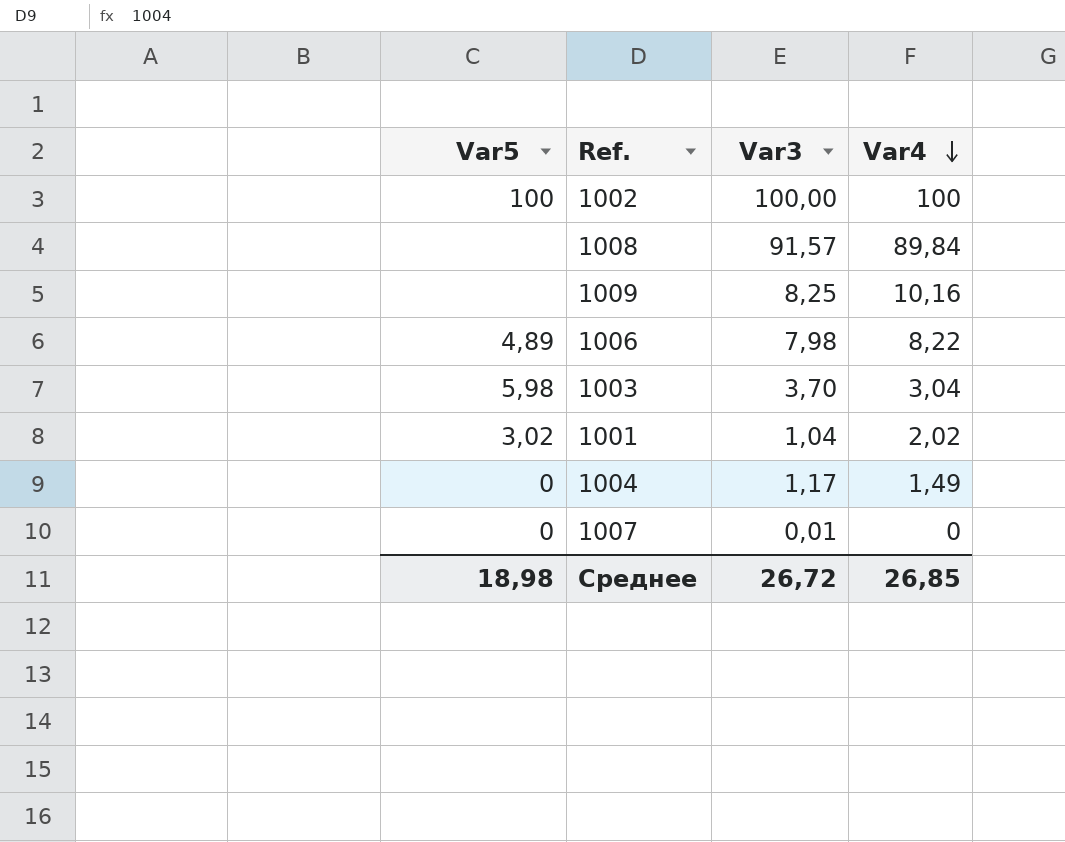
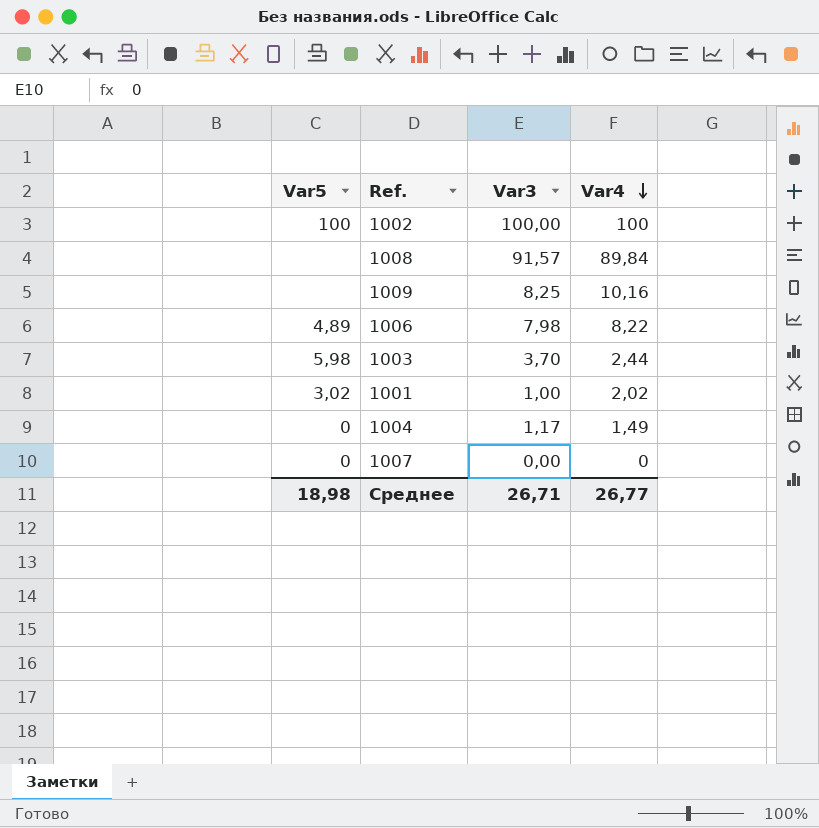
1003 | Var4: 3,04 -> 2,44
1001 | Var3: 1,04 -> 1,00
1007 | Var3: 0,01 -> 0,00
Среднее | Var3: 26,72 -> 26,71
Среднее | Var4: 26,85 -> 26,77

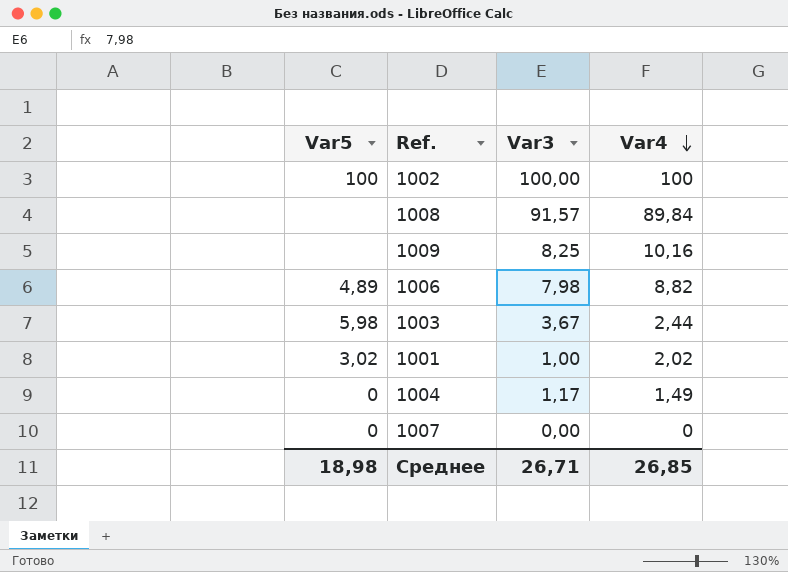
1006 | Var4: 8,22 -> 8,82
1003 | Var3: 3,70 -> 3,67
Среднее | Var4: 26,77 -> 26,85

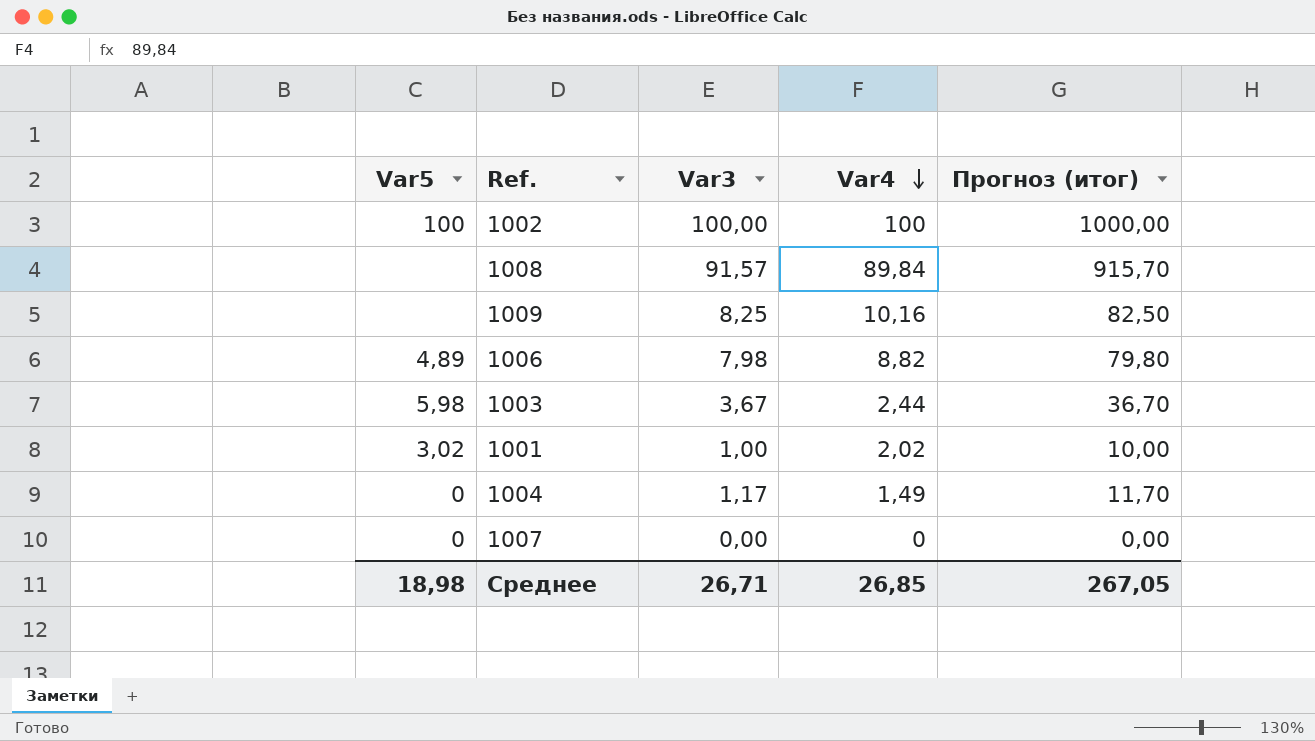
column Прогноз (итог) | formula: none -> [Var3] * 10

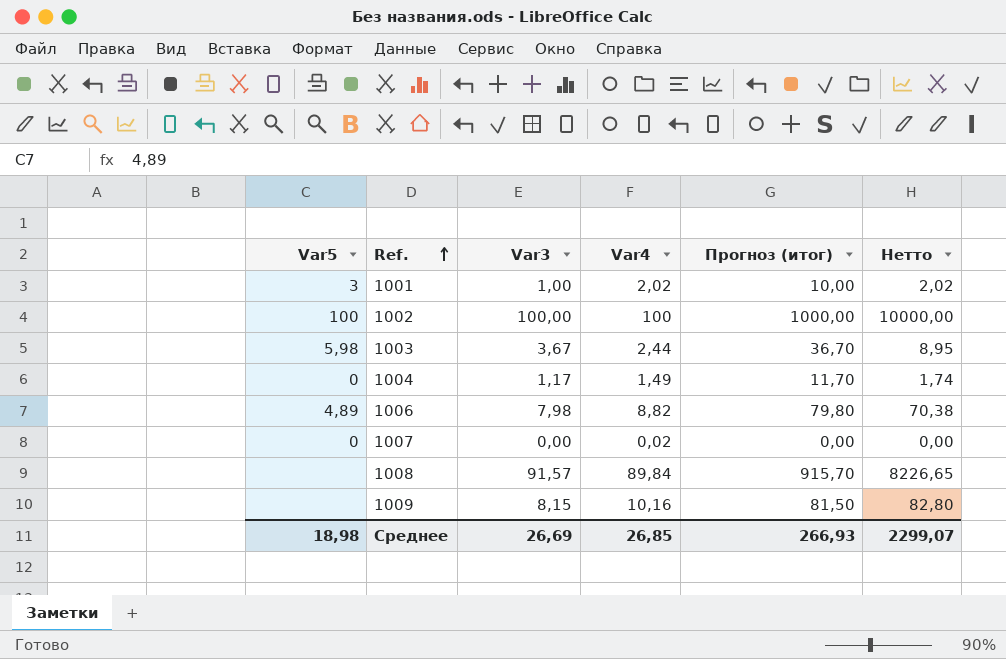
row order: Var4 descending -> Ref. ascending
column Нетто | formula: none -> [Var3] * [Var4]
1001 | Var5: 3,02 -> 3
1007 | Var4: 0 -> 0,02
1009 | Var3: 8,25 -> 8,15
1009 | Прогноз (итог): 82,50 -> 81,50
Среднее | Var3: 26,71 -> 26,69
Среднее | Прогноз (итог): 267,05 -> 266,93

